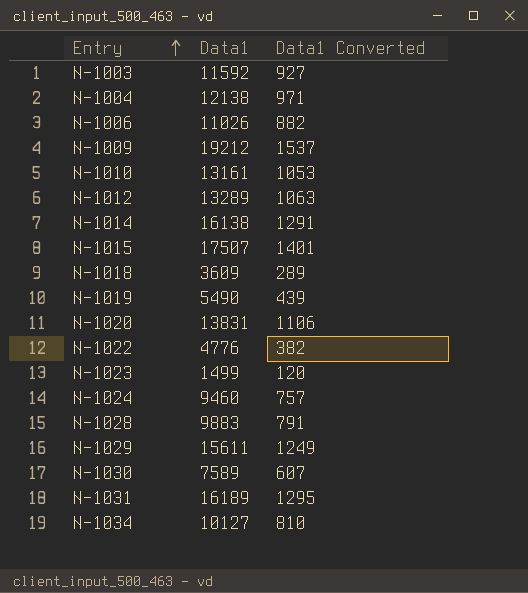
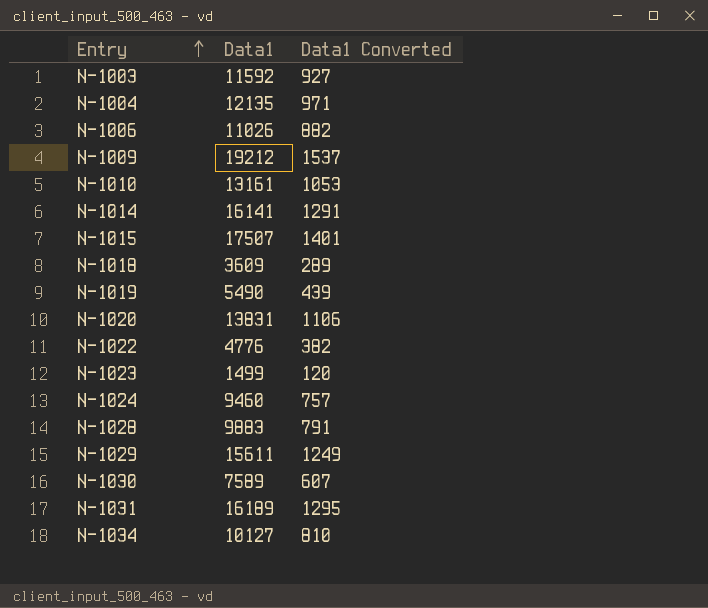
row N-1012: 13289 | 1063 -> none
N-1004 | Data1: 12138 -> 12135
N-1014 | Data1: 16138 -> 16141

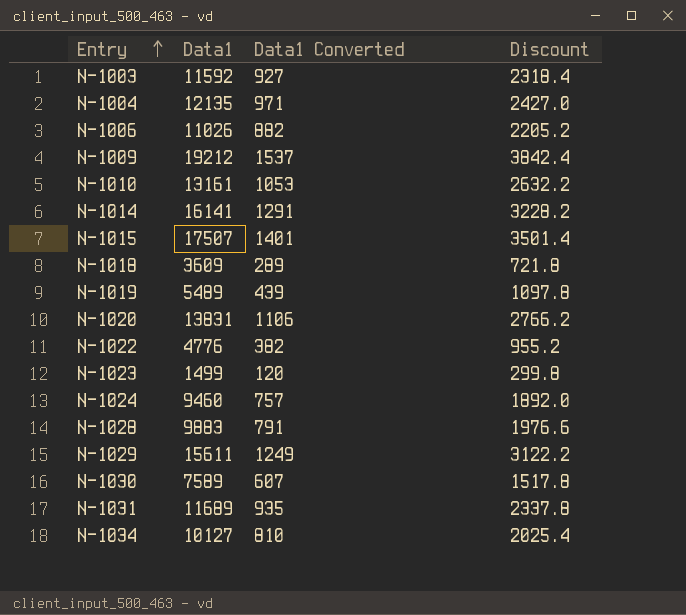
column Discount | formula: none -> [Data1] * 0.2
N-1019 | Data1: 5490 -> 5489
N-1031 | Data1: 16189 -> 11689
N-1031 | Data1 Converted: 1295 -> 935

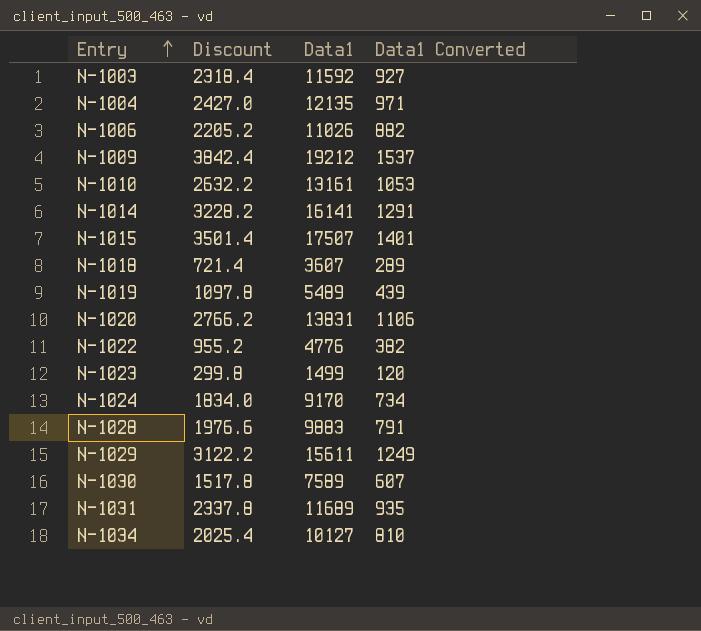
column Discount | position: 4 -> 2
N-1018 | Discount: 721.8 -> 721.4
N-1018 | Data1: 3609 -> 3607
N-1024 | Discount: 1892.0 -> 1834.0
N-1024 | Data1: 9460 -> 9170
N-1024 | Data1 Converted: 757 -> 734

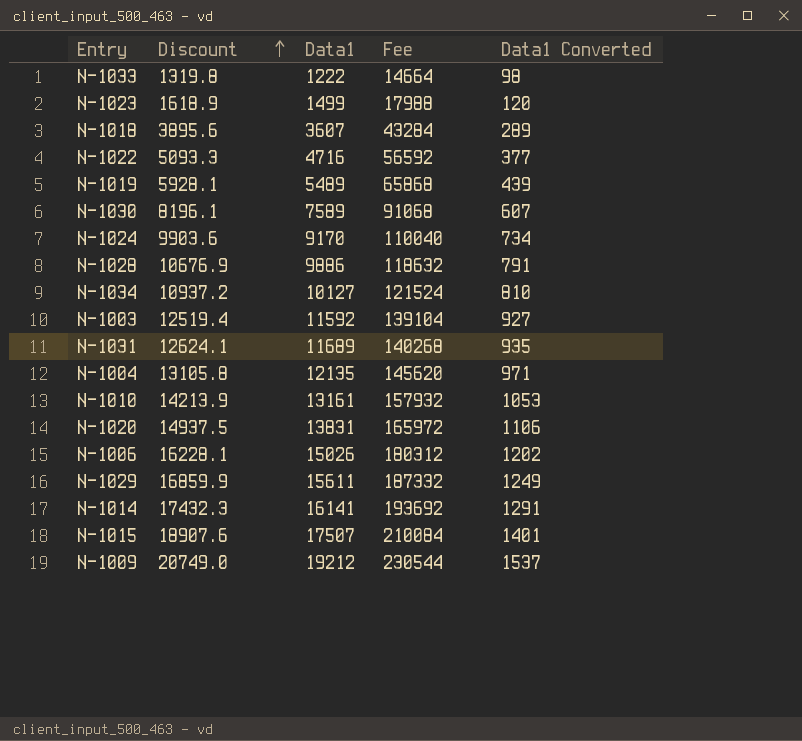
row order: Entry ascending -> Discount ascending
column Discount | formula: [Data1] * 0.2 -> [Data1] * 1.08
column Fee | formula: none -> [Data1] * 12
row N-1033: none -> 1319.8 | 1222 | 14664 | 98
N-1022 | Data1: 4776 -> 4716
N-1022 | Data1 Converted: 382 -> 377
N-1028 | Data1: 9883 -> 9886
N-1006 | Data1: 11026 -> 15026
N-1006 | Data1 Converted: 882 -> 1202

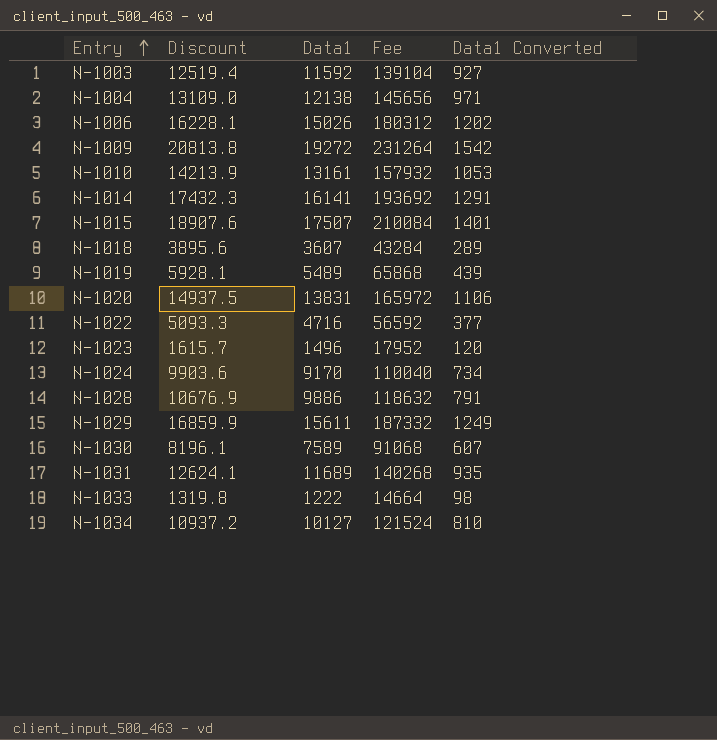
row order: Discount ascending -> Entry ascending
N-1004 | Discount: 13105.8 -> 13109.0
N-1004 | Data1: 12135 -> 12138
N-1004 | Fee: 145620 -> 145656
N-1009 | Discount: 20749.0 -> 20813.8
N-1009 | Data1: 19212 -> 19272
N-1009 | Fee: 230544 -> 231264
N-1009 | Data1 Converted: 1537 -> 1542
N-1023 | Discount: 1618.9 -> 1615.7
N-1023 | Data1: 1499 -> 1496
N-1023 | Fee: 17988 -> 17952

